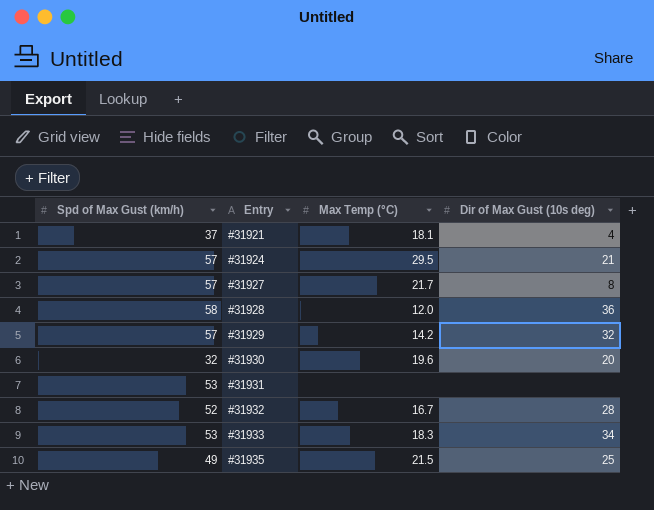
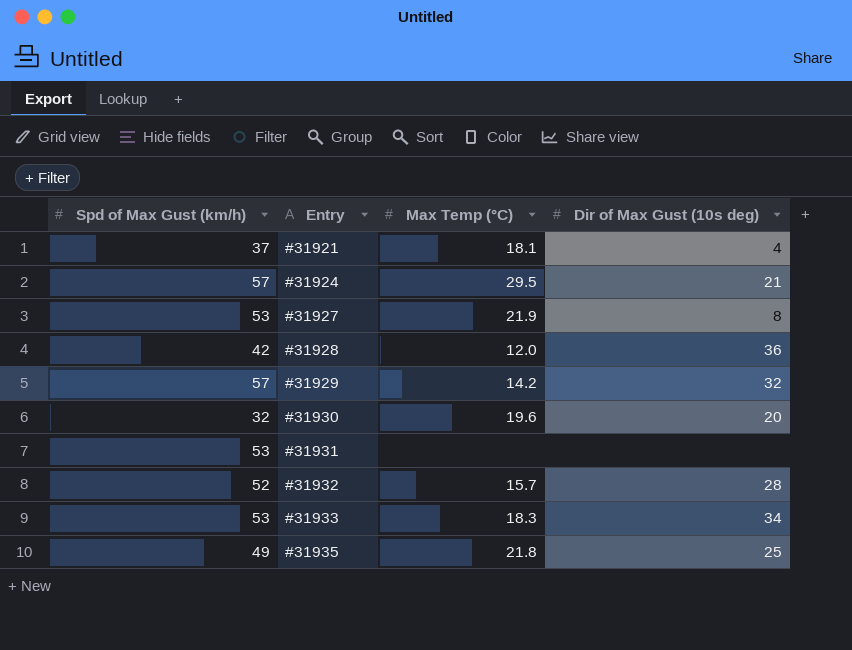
#31927 | Spd of Max Gust (km/h): 57 -> 53
#31927 | Max Temp (°C): 21.7 -> 21.9
#31928 | Spd of Max Gust (km/h): 58 -> 42
#31932 | Max Temp (°C): 16.7 -> 15.7
#31935 | Max Temp (°C): 21.5 -> 21.8

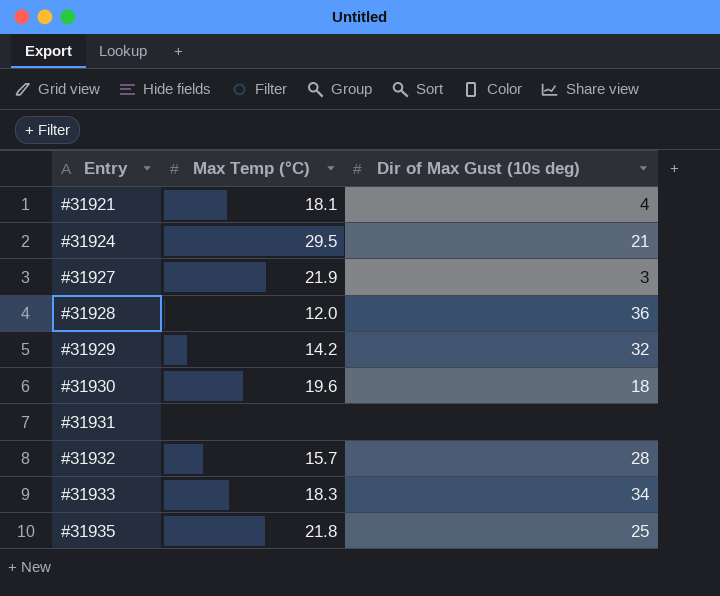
column Spd of Max Gust (km/h) | position: 1 -> none
#31927 | Dir of Max Gust (10s deg): 8 -> 3
#31930 | Dir of Max Gust (10s deg): 20 -> 18

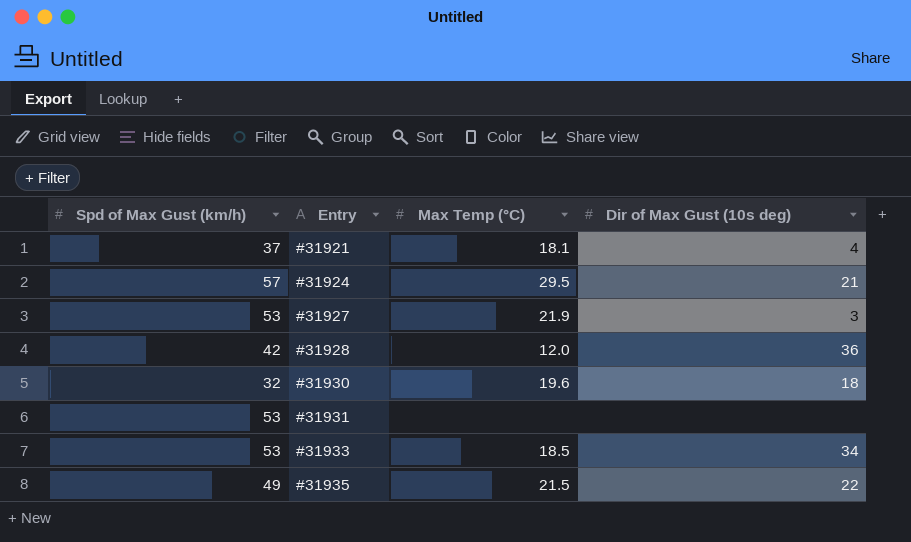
column Spd of Max Gust (km/h) | position: none -> 1
row #31929: 14.2 | 32 -> none
row #31932: 15.7 | 28 -> none
#31933 | Max Temp (°C): 18.3 -> 18.5
#31935 | Max Temp (°C): 21.8 -> 21.5
#31935 | Dir of Max Gust (10s deg): 25 -> 22

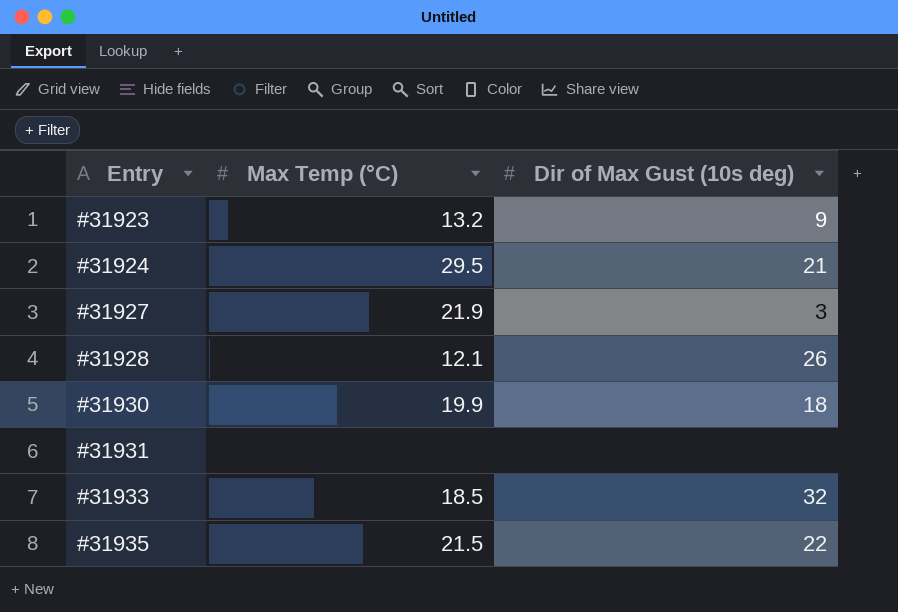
column Spd of Max Gust (km/h) | position: 1 -> none
row #31921: 37 | 18.1 | 4 -> none
row #31923: none -> 13.2 | 9
#31928 | Max Temp (°C): 12.0 -> 12.1
#31928 | Dir of Max Gust (10s deg): 36 -> 26
#31930 | Max Temp (°C): 19.6 -> 19.9
#31933 | Dir of Max Gust (10s deg): 34 -> 32

